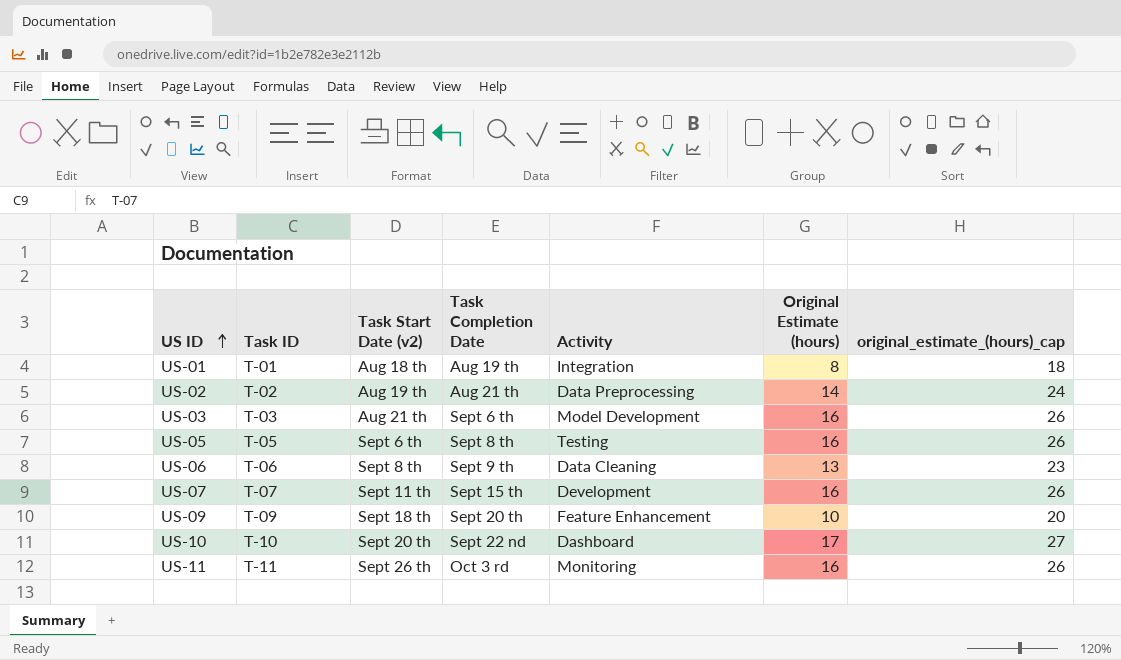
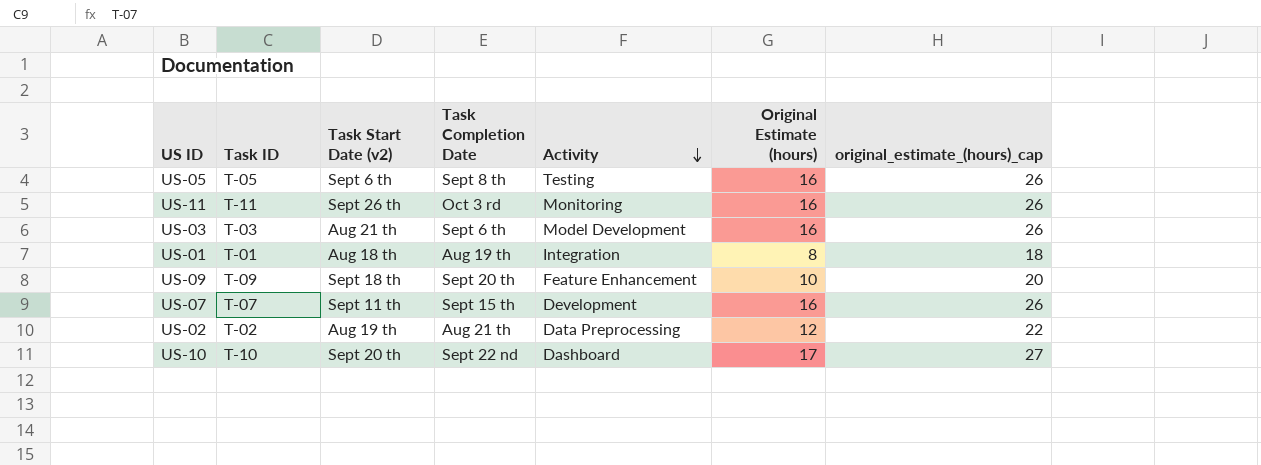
row order: US ID ascending -> Activity descending
row US-06: T-06 | Sept 8 th | Sept 9 th | Data Cleaning | 13 | 23 -> none
US-02 | Original Estimate (hours): 14 -> 12
US-02 | original_estimate_(hours)_cap: 24 -> 22

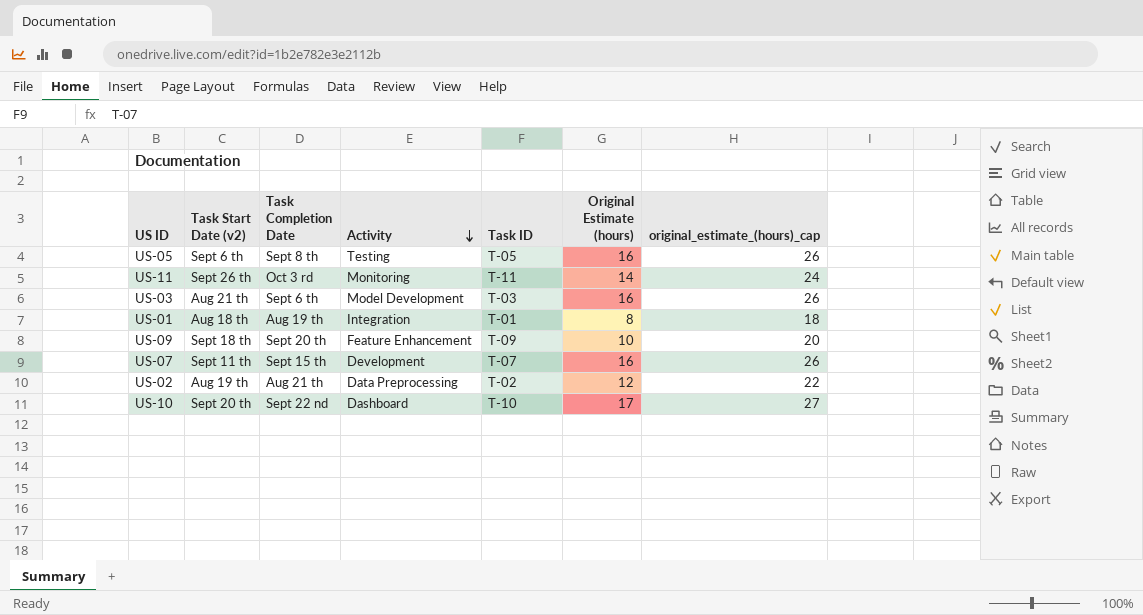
column Task ID | position: 2 -> 5
US-11 | Original Estimate (hours): 16 -> 14
US-11 | original_estimate_(hours)_cap: 26 -> 24

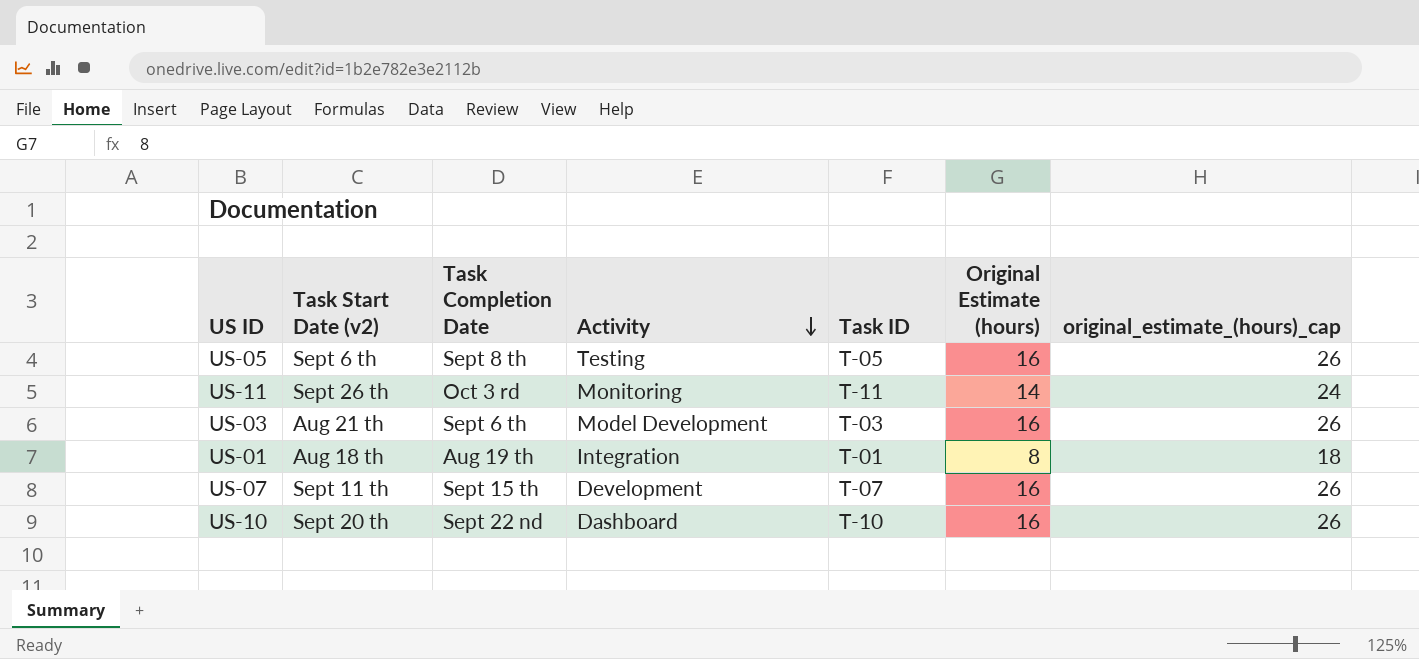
row US-09: Sept 18 th | Sept 20 th | Feature Enhancement | T-09 | 10 | 20 -> none
row US-02: Aug 19 th | Aug 21 th | Data Preprocessing | T-02 | 12 | 22 -> none
US-10 | Original Estimate (hours): 17 -> 16
US-10 | original_estimate_(hours)_cap: 27 -> 26

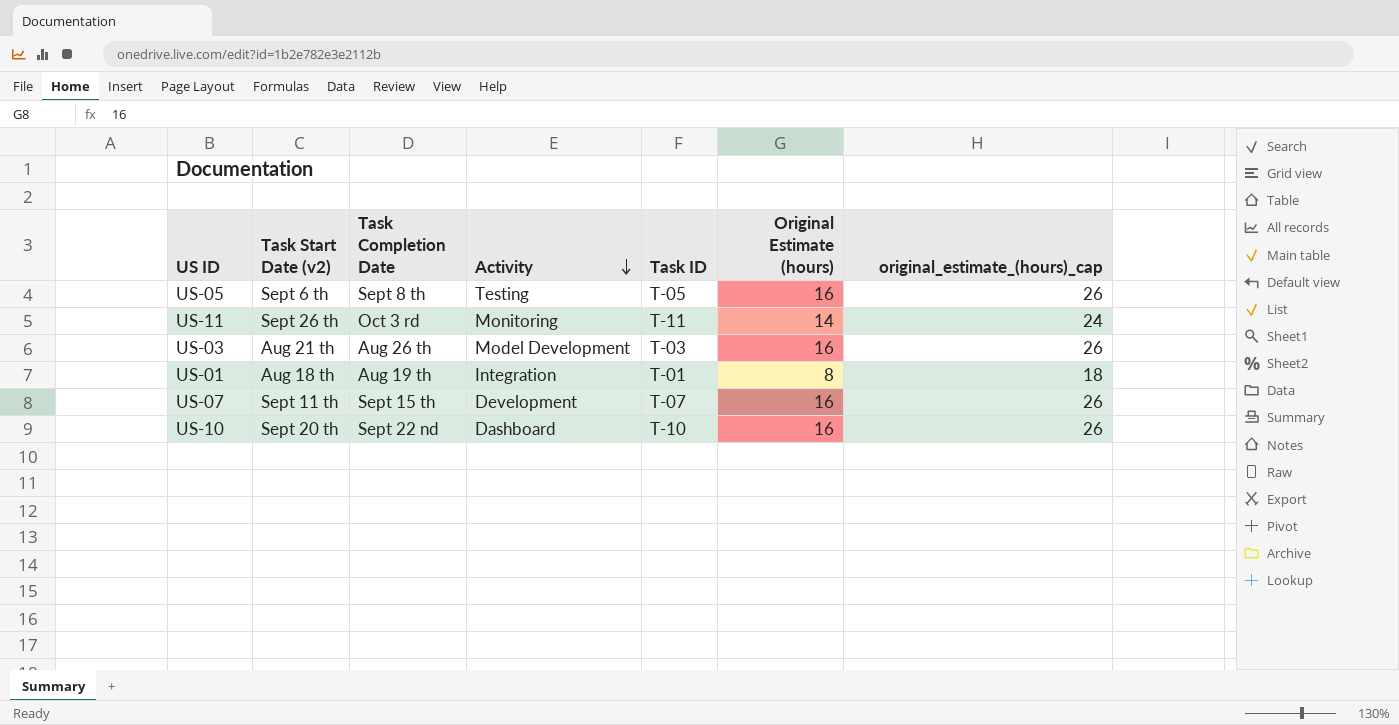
US-03 | Task Completion Date: Sept 6 th -> Aug 26 th

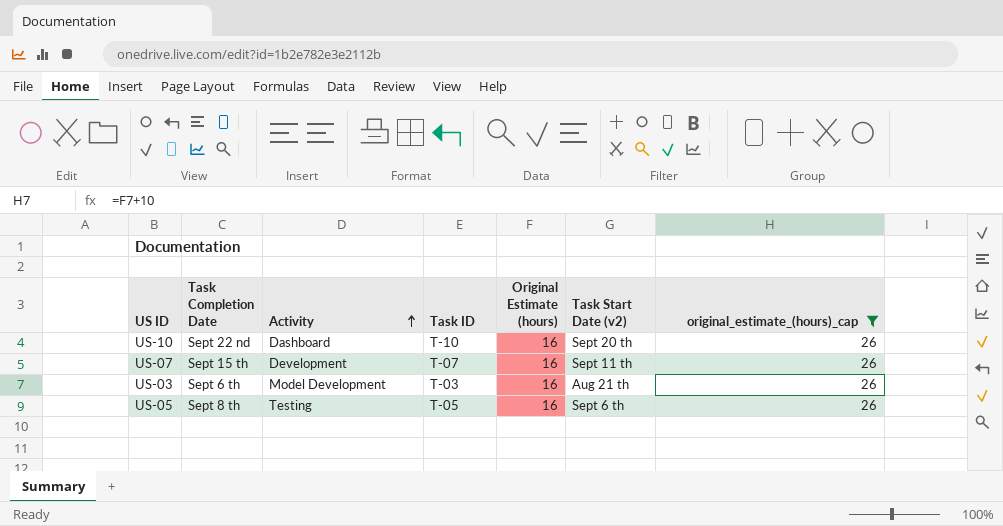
filter: none -> original_estimate_(hours)_cap = 26
row order: Activity descending -> Activity ascending
column Task Start Date (v2) | position: 2 -> 6
US-03 | Task Completion Date: Aug 26 th -> Sept 6 th

